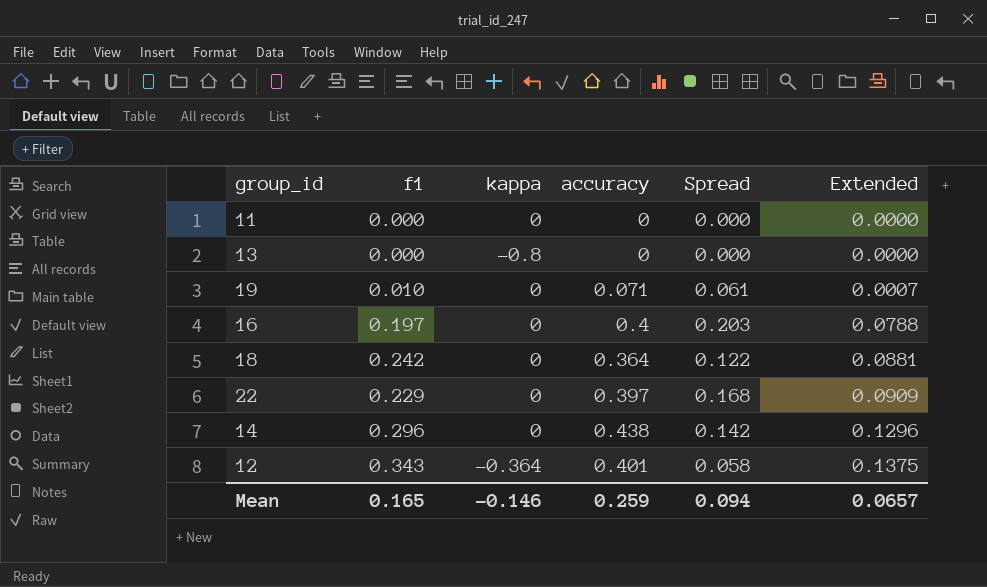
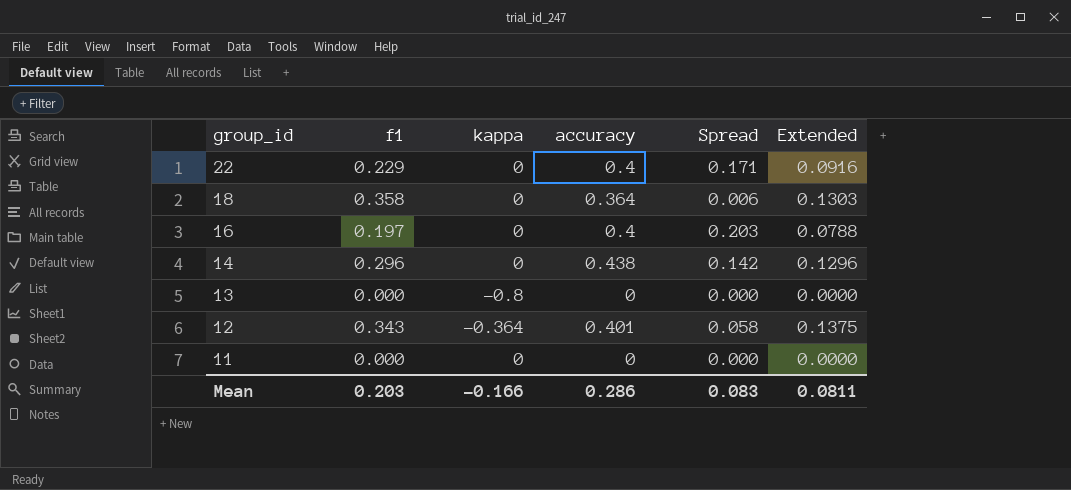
row order: Extended ascending -> group_id descending
row 19: 0.010 | 0 | 0.071 | 0.061 | 0.0007 -> none
22 | accuracy: 0.397 -> 0.4
22 | Spread: 0.168 -> 0.171
22 | Extended: 0.0909 -> 0.0916
18 | f1: 0.242 -> 0.358
18 | Spread: 0.122 -> 0.006
18 | Extended: 0.0881 -> 0.1303
Mean | f1: 0.165 -> 0.203
Mean | kappa: -0.146 -> -0.166
Mean | accuracy: 0.259 -> 0.286
Mean | Spread: 0.094 -> 0.083
Mean | Extended: 0.0657 -> 0.0811

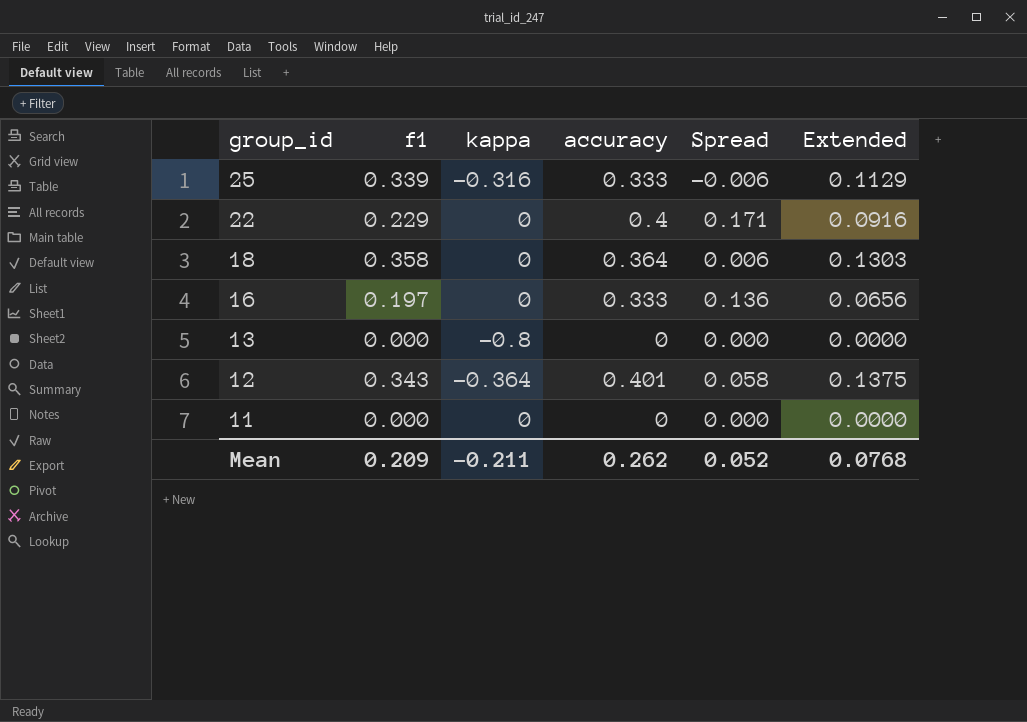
row 14: 0.296 | 0 | 0.438 | 0.142 | 0.1296 -> none
row 25: none -> 0.339 | -0.316 | 0.333 | -0.006 | 0.1129
16 | accuracy: 0.4 -> 0.333
16 | Spread: 0.203 -> 0.136
16 | Extended: 0.0788 -> 0.0656
Mean | f1: 0.203 -> 0.209
Mean | kappa: -0.166 -> -0.211
Mean | accuracy: 0.286 -> 0.262
Mean | Spread: 0.083 -> 0.052
Mean | Extended: 0.0811 -> 0.0768

